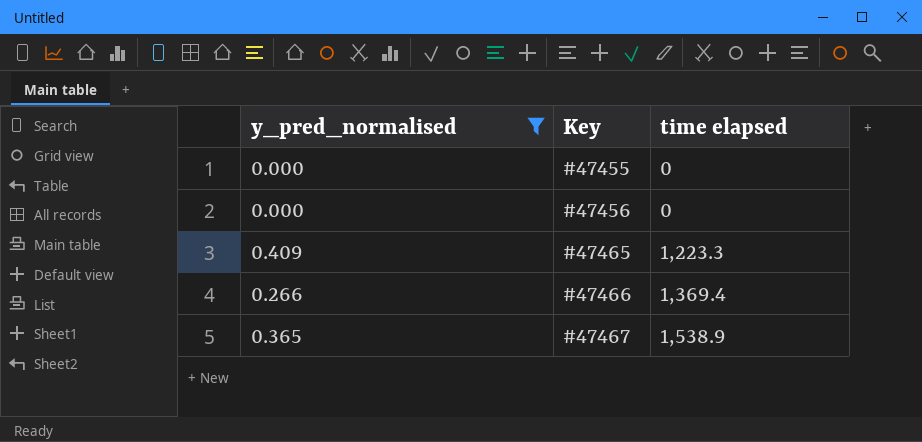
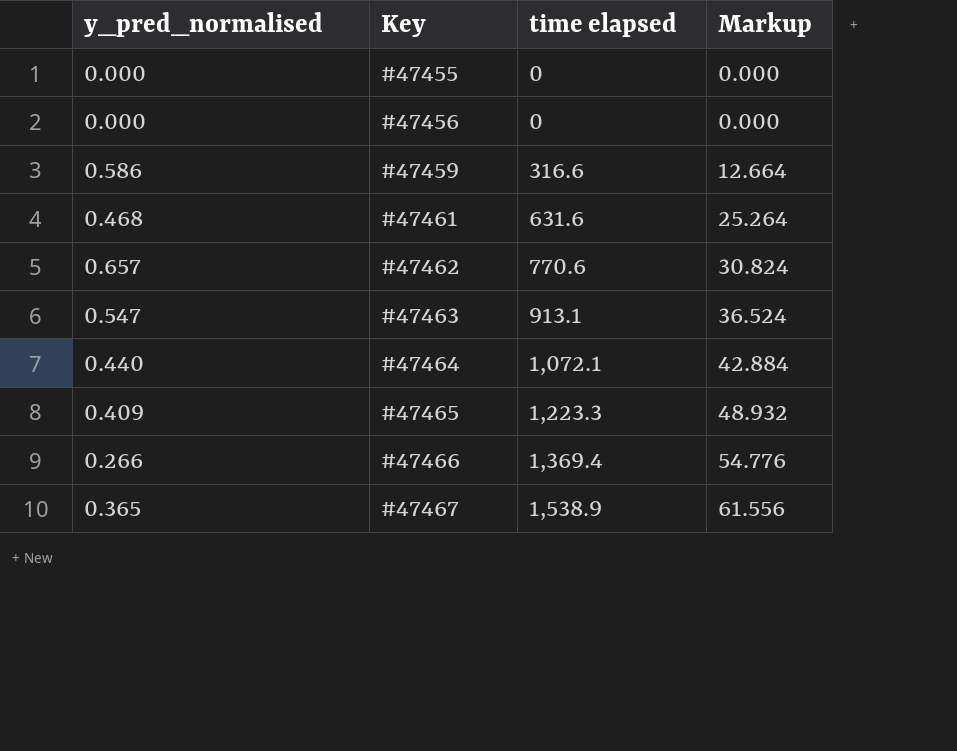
filter: y_pred_normalised <= 0.409 -> none
column Markup | formula: none -> [time elapsed] * 0.04

